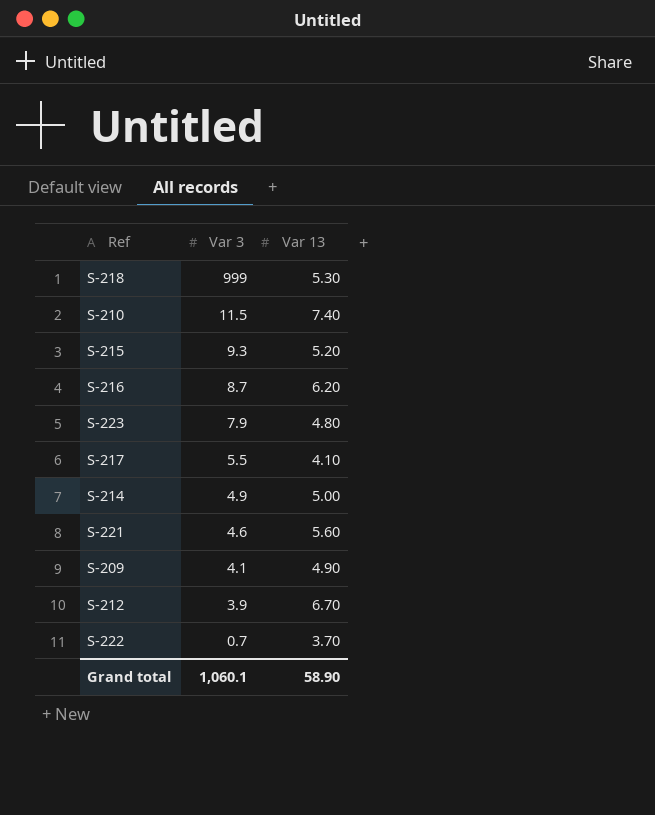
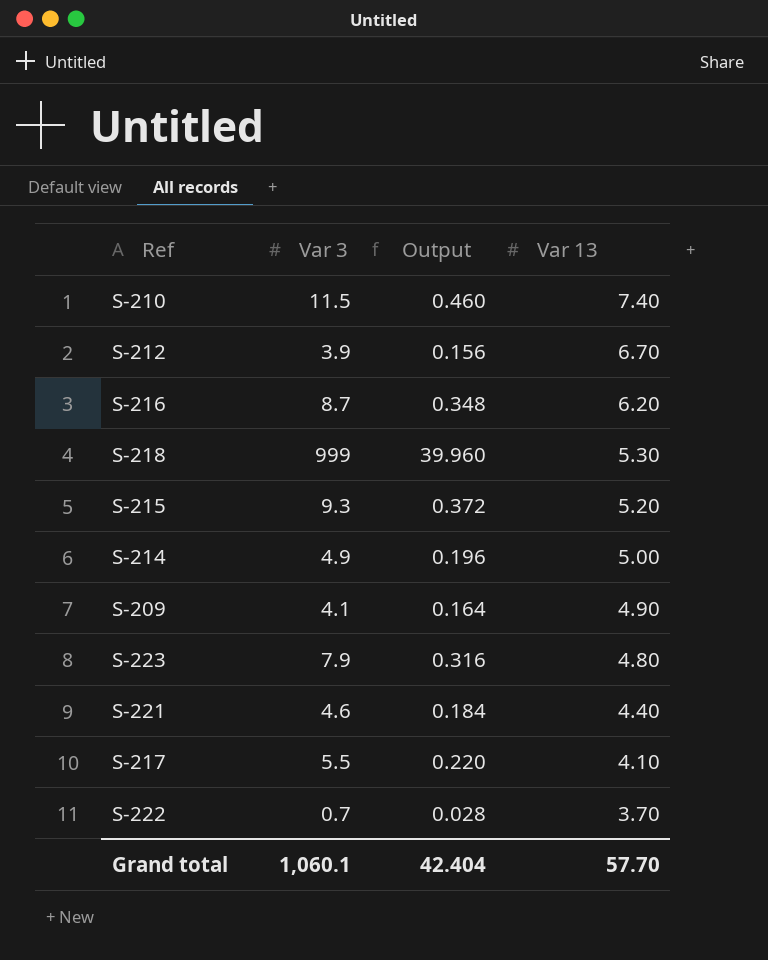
row order: Var 3 descending -> Var 13 descending
column Output | formula: none -> [Var 3] * 0.04
S-221 | Var 13: 5.60 -> 4.40
Grand total | Var 13: 58.90 -> 57.70

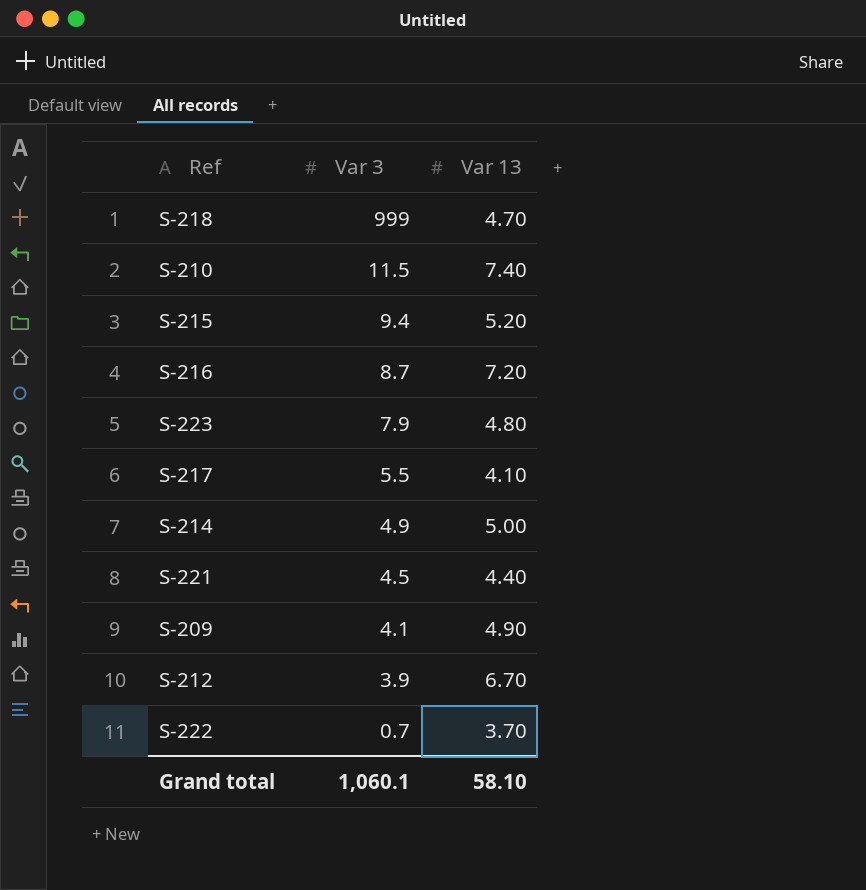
row order: Var 13 descending -> Var 3 descending
column Output | formula: [Var 3] * 0.04 -> none
S-218 | Var 13: 5.30 -> 4.70
S-215 | Var 3: 9.3 -> 9.4
S-216 | Var 13: 6.20 -> 7.20
S-221 | Var 3: 4.6 -> 4.5
Grand total | Var 13: 57.70 -> 58.10

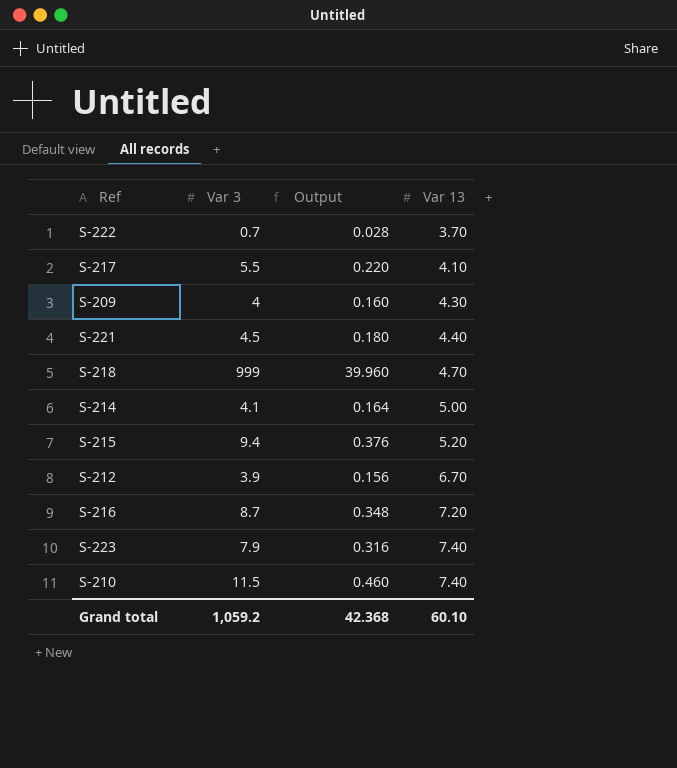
row order: Var 3 descending -> Var 13 ascending
column Output | formula: none -> [Var 3] * 0.04
S-209 | Var 3: 4.1 -> 4
S-209 | Var 13: 4.90 -> 4.30
S-214 | Var 3: 4.9 -> 4.1
S-223 | Var 13: 4.80 -> 7.40
Grand total | Var 3: 1,060.1 -> 1,059.2
Grand total | Var 13: 58.10 -> 60.10

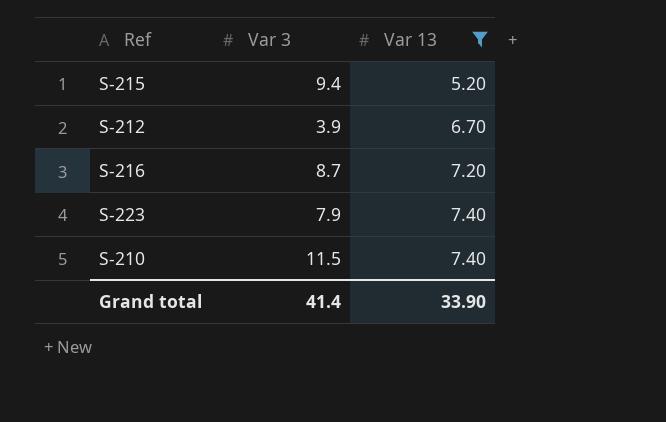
filter: none -> Var 13 >= 5.20
column Output | formula: [Var 3] * 0.04 -> none
Grand total | Var 3: 1,059.2 -> 41.4
Grand total | Var 13: 60.10 -> 33.90

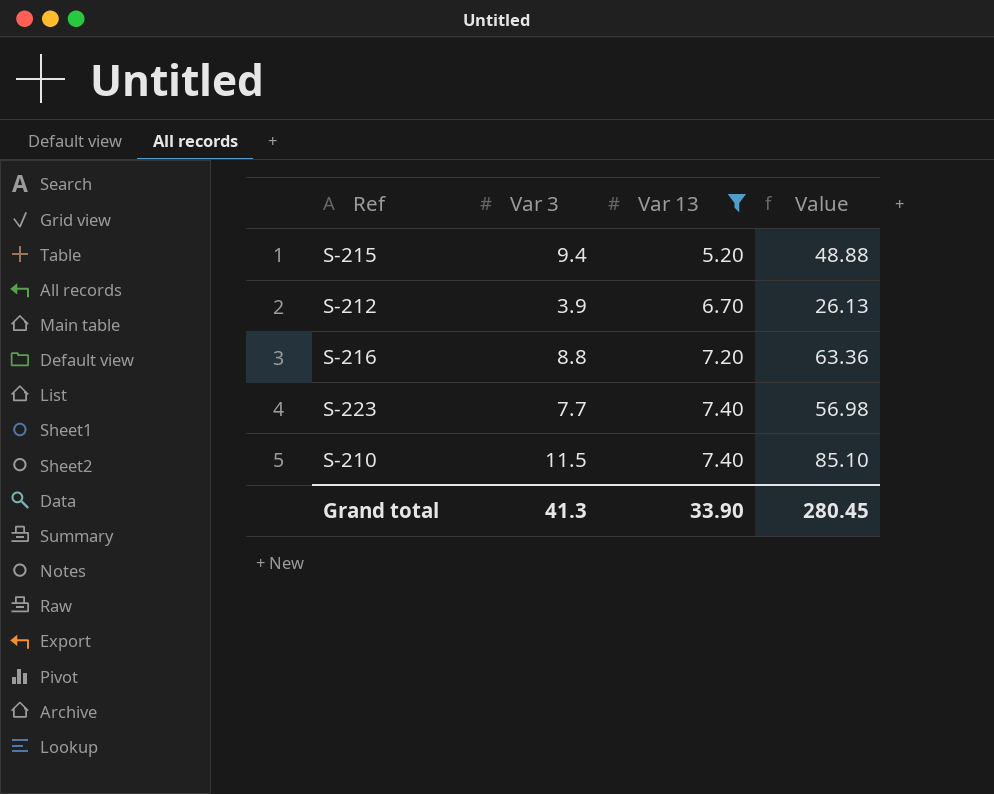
column Value | formula: none -> [Var 3] * [Var 13]
S-216 | Var 3: 8.7 -> 8.8
S-223 | Var 3: 7.9 -> 7.7
Grand total | Var 3: 41.4 -> 41.3

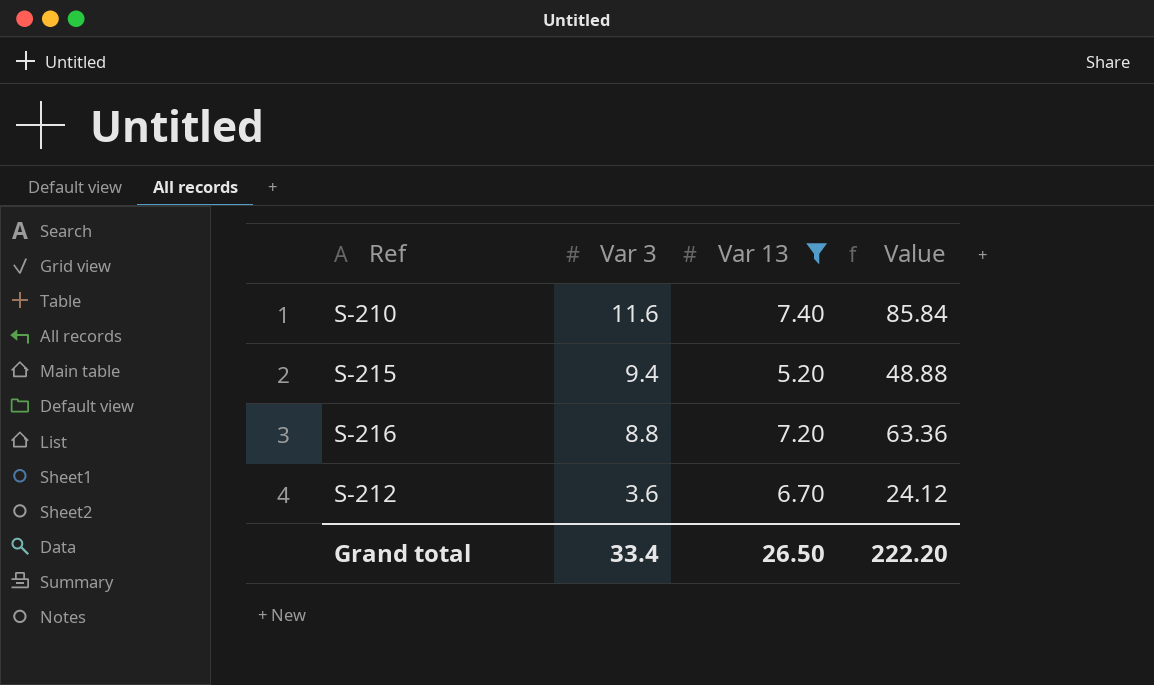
row order: Var 13 ascending -> Var 3 descending
row S-223: 7.7 | 7.40 | 56.98 -> none
S-210 | Var 3: 11.5 -> 11.6
S-210 | Value: 85.10 -> 85.84
S-212 | Var 3: 3.9 -> 3.6
S-212 | Value: 26.13 -> 24.12
Grand total | Var 3: 41.3 -> 33.4
Grand total | Var 13: 33.90 -> 26.50
Grand total | Value: 280.45 -> 222.20

